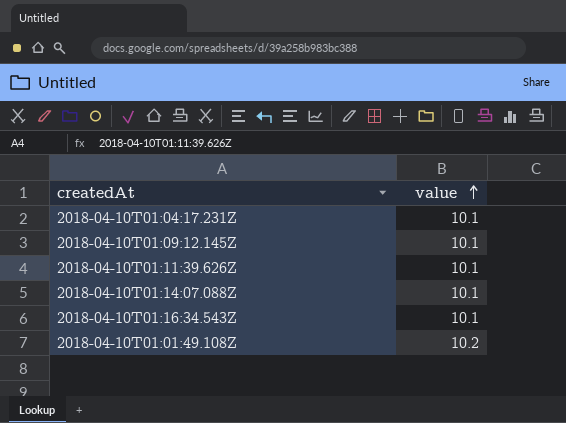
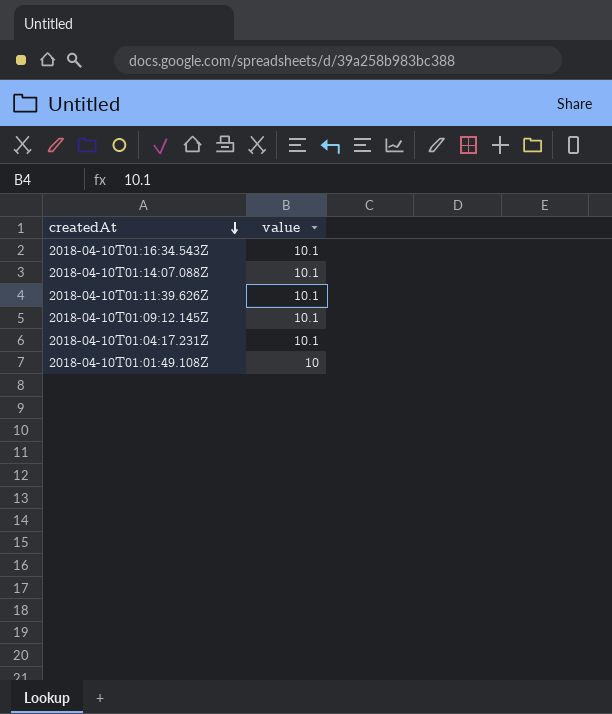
row order: value ascending -> createdAt descending
2018-04-10T01:01:49.108Z | value: 10.2 -> 10

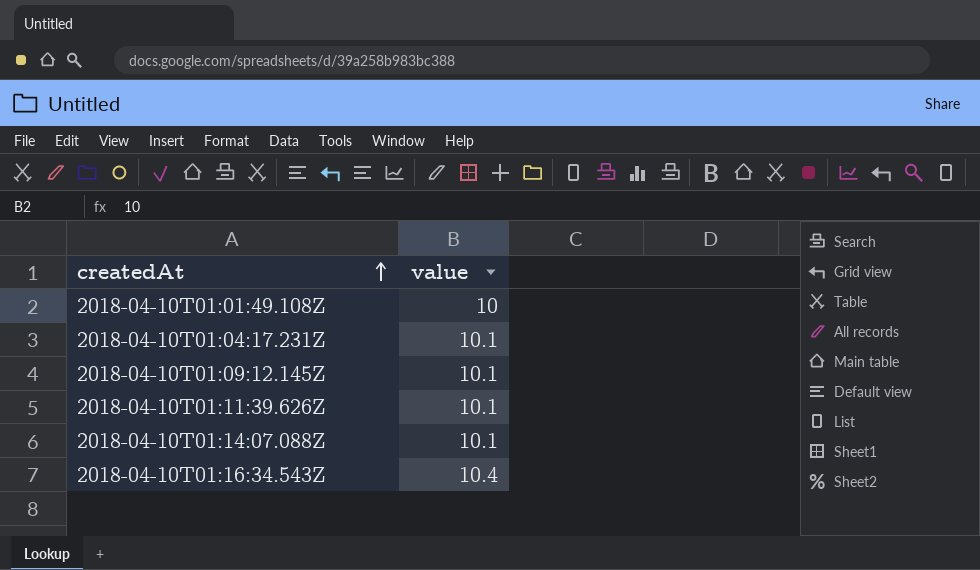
row order: createdAt descending -> createdAt ascending
2018-04-10T01:16:34.543Z | value: 10.1 -> 10.4

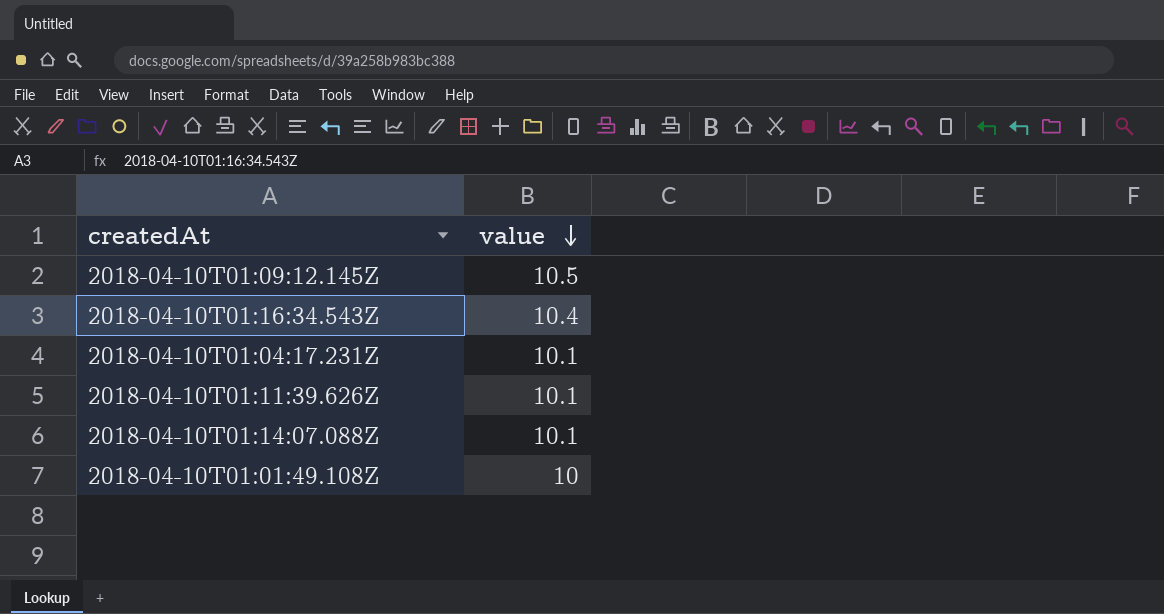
row order: createdAt ascending -> value descending
2018-04-10T01:09:12.145Z | value: 10.1 -> 10.5

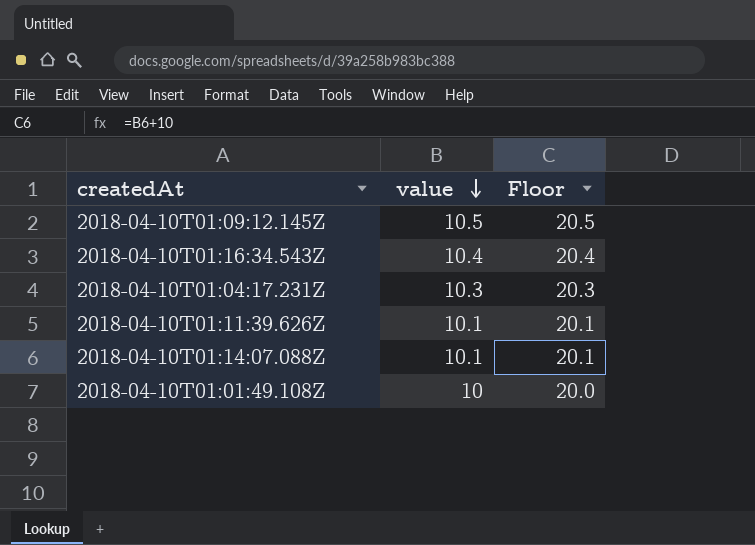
column Floor | formula: none -> [value] + 10
2018-04-10T01:04:17.231Z | value: 10.1 -> 10.3

